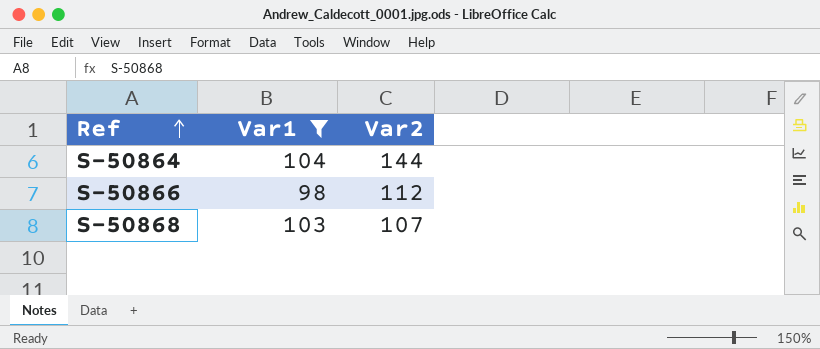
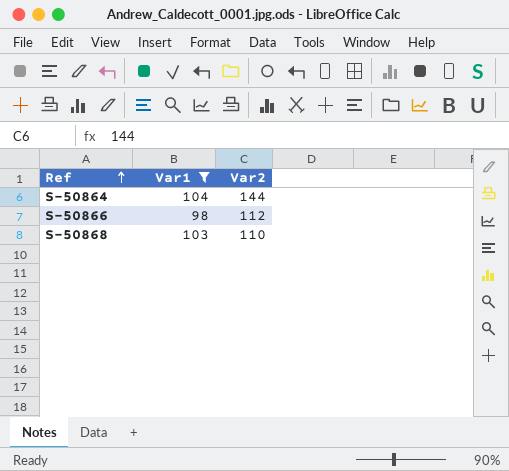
S-50868 | Var2: 107 -> 110

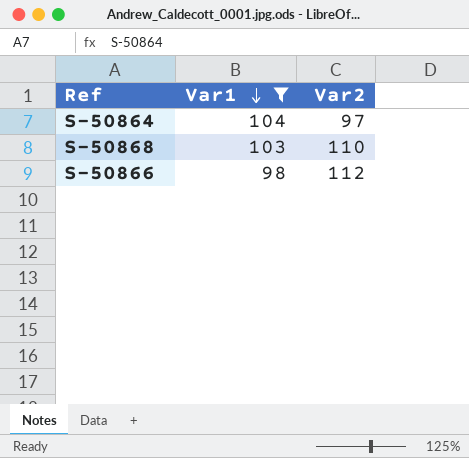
row order: Ref ascending -> Var1 descending
S-50864 | Var2: 144 -> 97

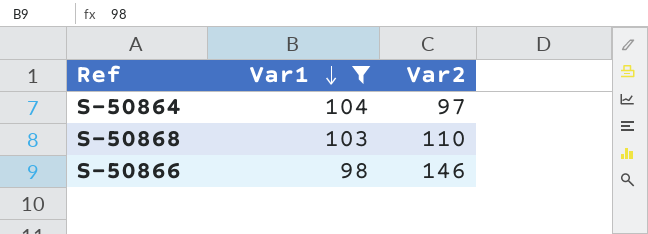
S-50866 | Var2: 112 -> 146

